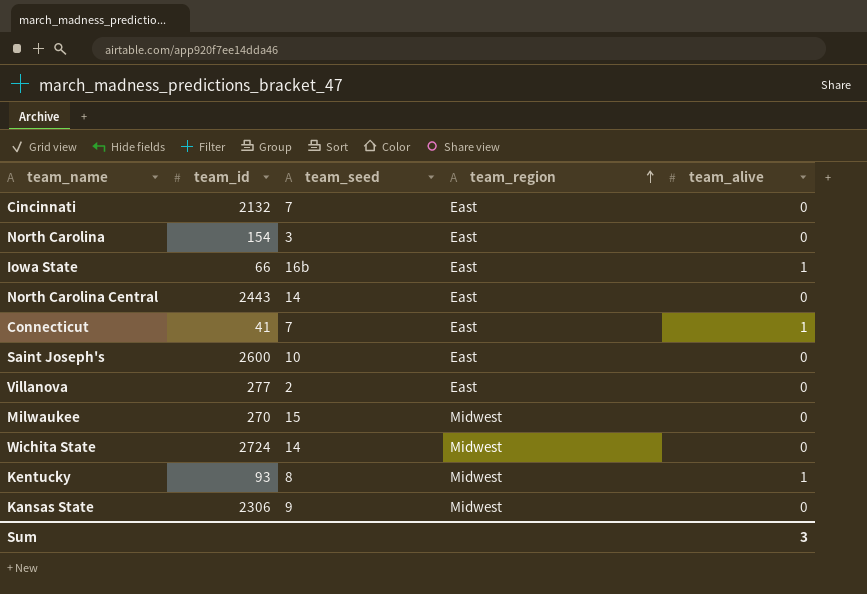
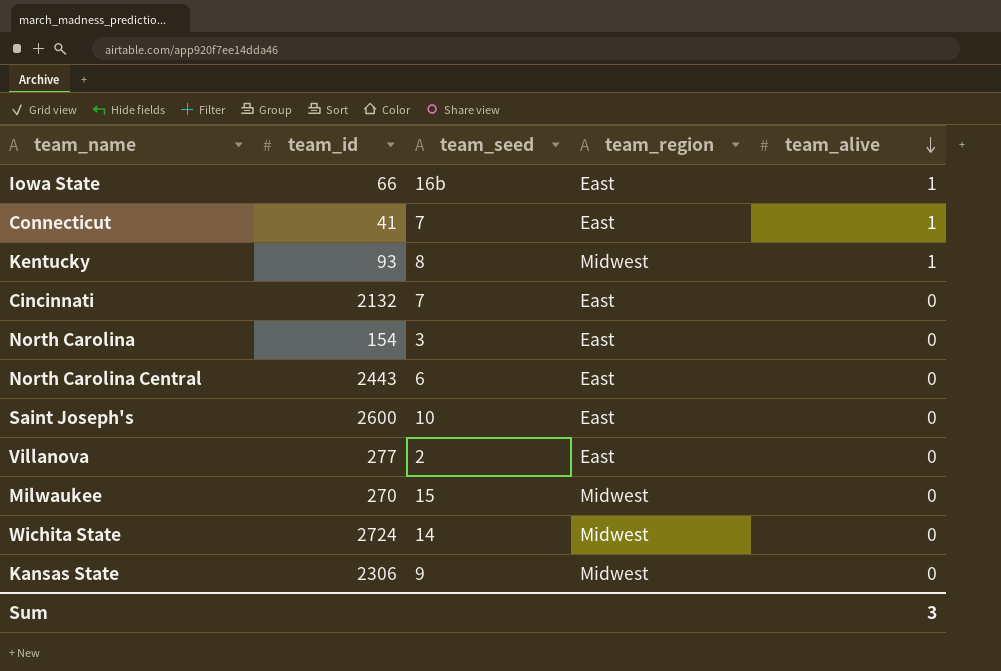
row order: team_region ascending -> team_alive descending
North Carolina Central | team_seed: 14 -> 6

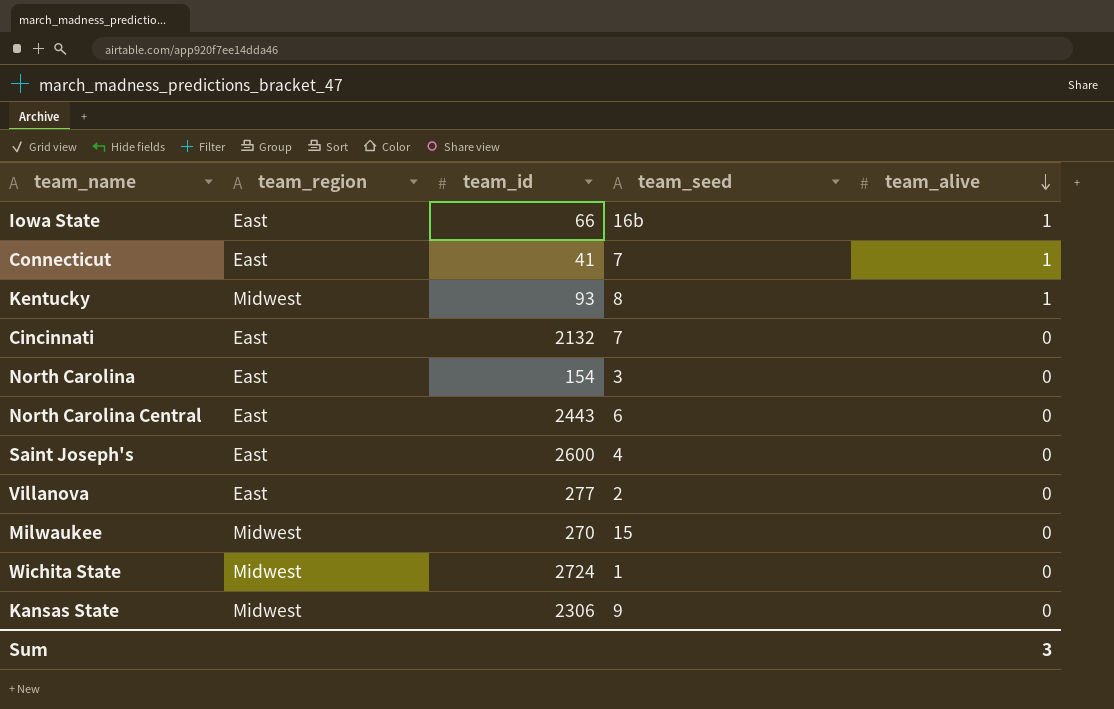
column team_region | position: 4 -> 2
Saint Joseph's | team_seed: 10 -> 4
Wichita State | team_seed: 14 -> 1

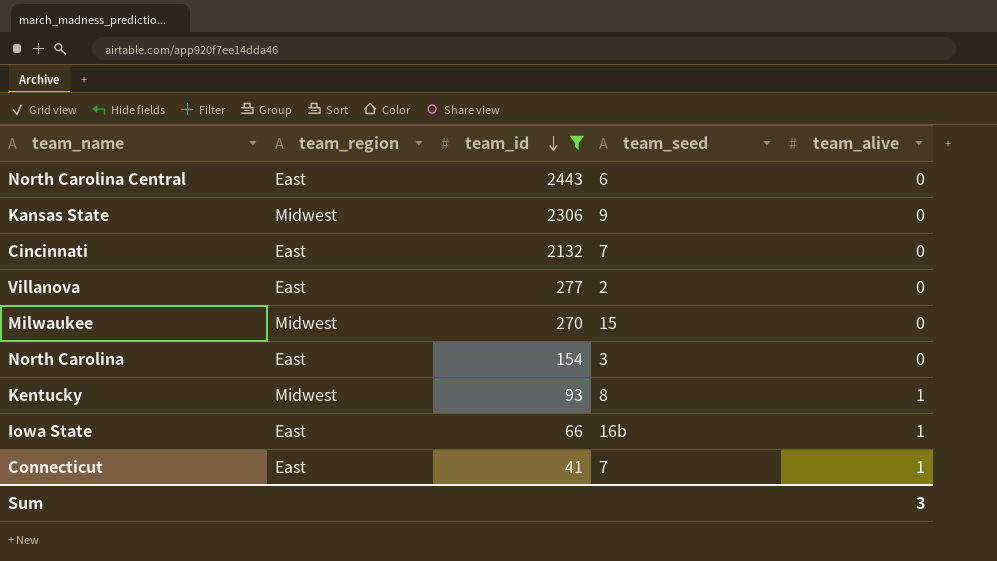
filter: none -> team_id <= 2443
row order: team_alive descending -> team_id descending

